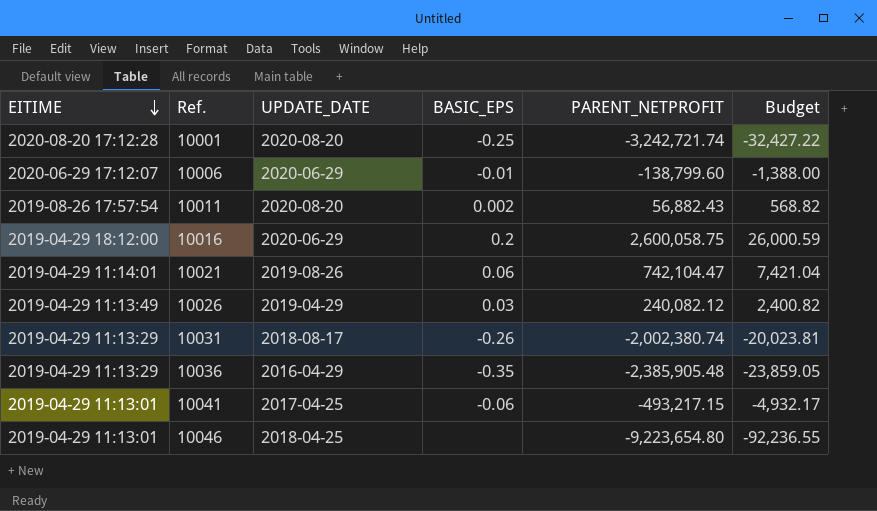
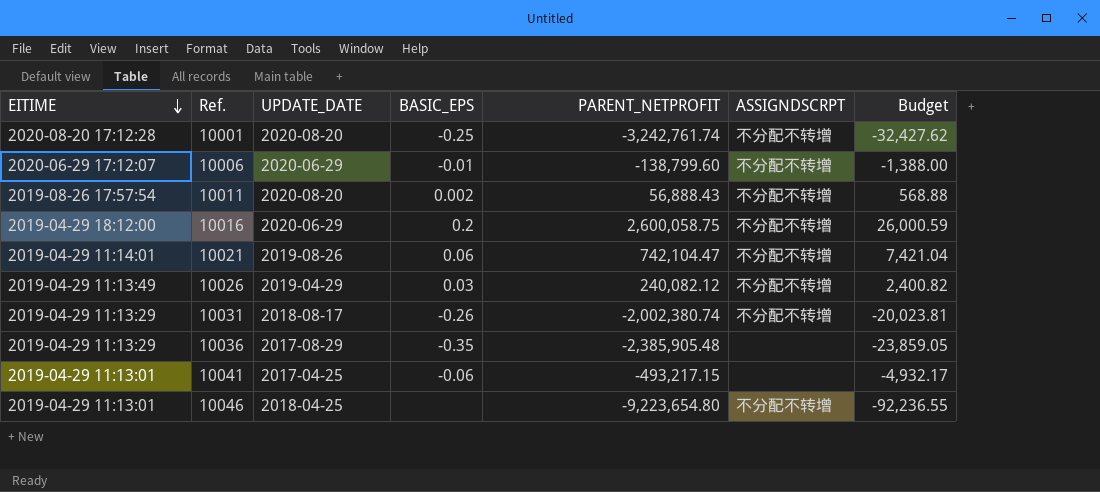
column ASSIGNDSCRPT | position: none -> 6
10001 | PARENT_NETPROFIT: -3,242,721.74 -> -3,242,761.74
10001 | Budget: -32,427.22 -> -32,427.62
10011 | PARENT_NETPROFIT: 56,882.43 -> 56,888.43
10011 | Budget: 568.82 -> 568.88
10036 | UPDATE_DATE: 2016-04-29 -> 2017-08-29

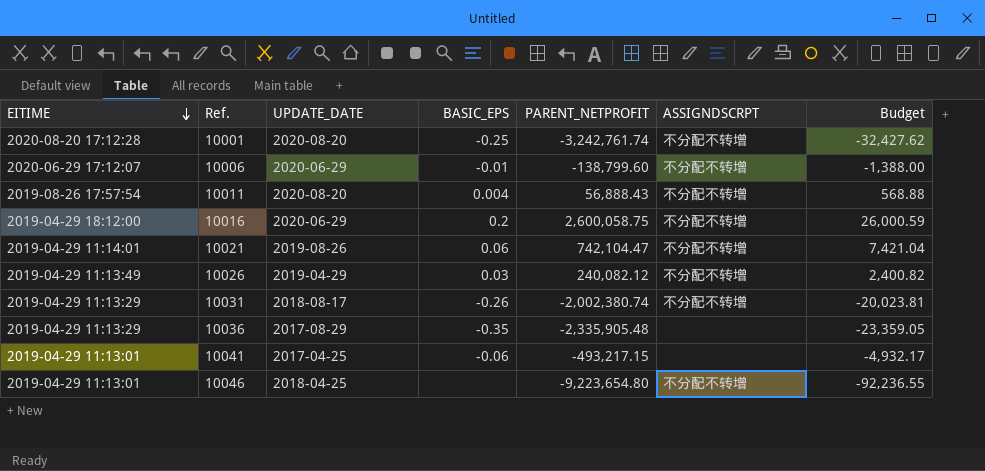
10011 | BASIC_EPS: 0.002 -> 0.004
10036 | PARENT_NETPROFIT: -2,385,905.48 -> -2,335,905.48
10036 | Budget: -23,859.05 -> -23,359.05

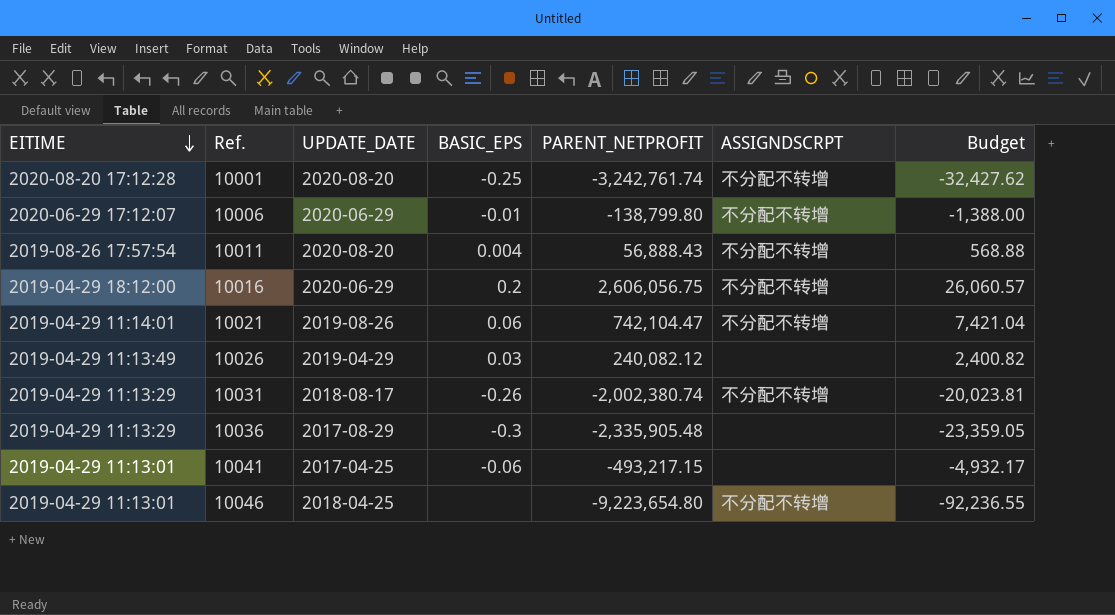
10006 | PARENT_NETPROFIT: -138,799.60 -> -138,799.80
10016 | PARENT_NETPROFIT: 2,600,058.75 -> 2,606,056.75
10016 | Budget: 26,000.59 -> 26,060.57
10026 | ASSIGNDSCRPT: 不分配不转增 -> none
10036 | BASIC_EPS: -0.35 -> -0.3

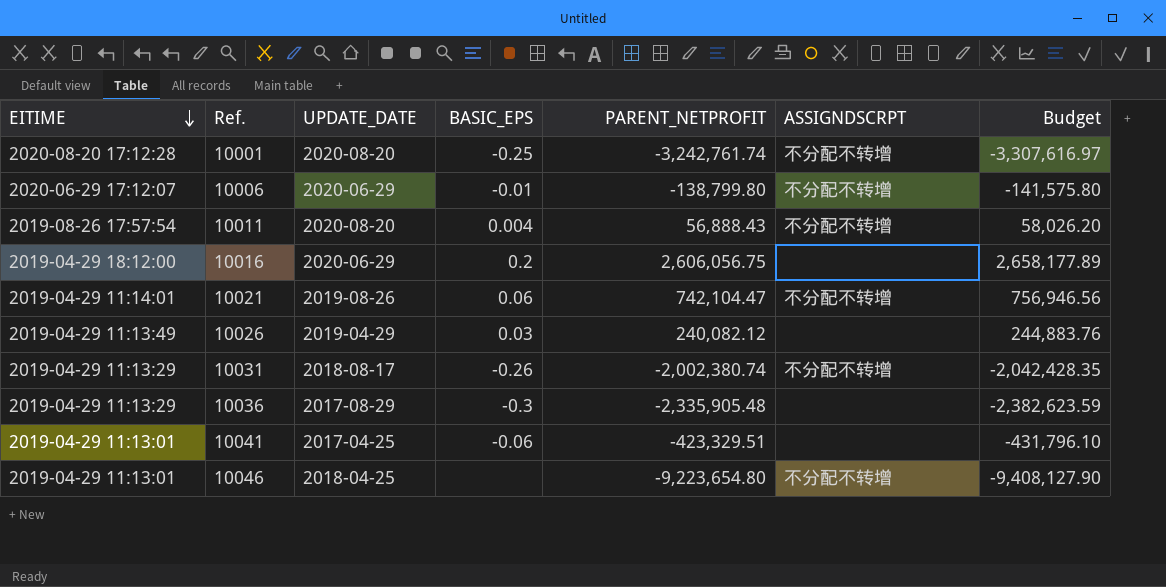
column Budget | formula: [PARENT_NETPROFIT] * 0.01 -> [PARENT_NETPROFIT] * 1.02
10016 | ASSIGNDSCRPT: 不分配不转增 -> none
10041 | PARENT_NETPROFIT: -493,217.15 -> -423,329.51

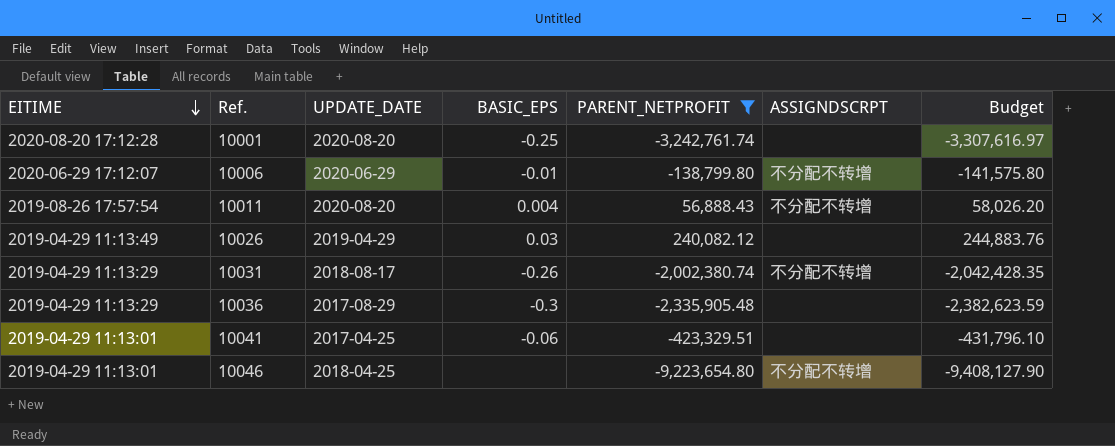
filter: none -> PARENT_NETPROFIT <= 240,082.12
10001 | ASSIGNDSCRPT: 不分配不转增 -> none

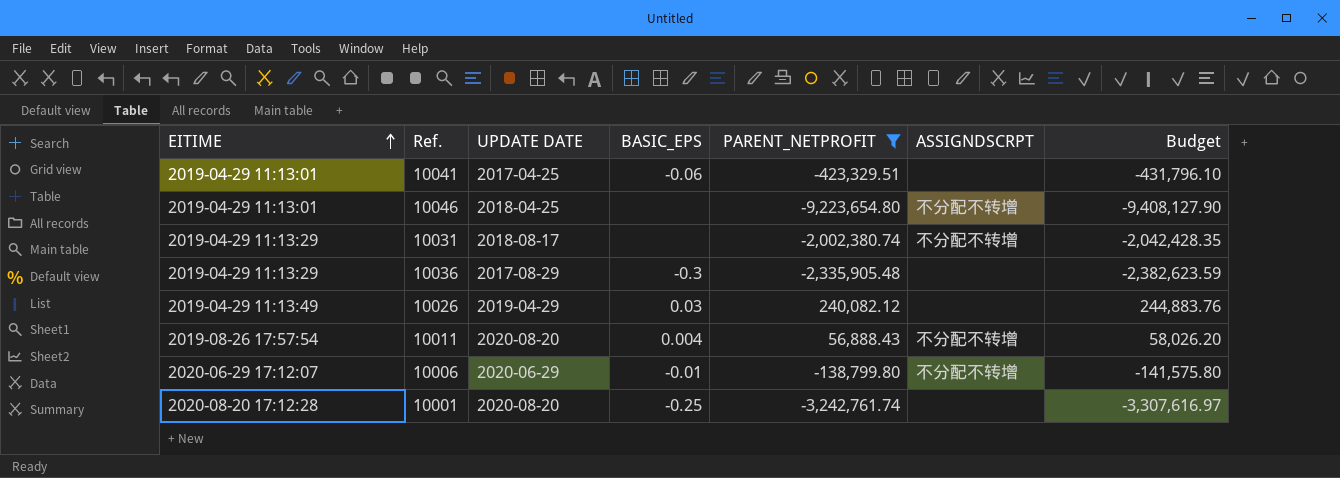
row order: EITIME descending -> EITIME ascending
column name: UPDATE_DATE -> UPDATE DATE
10031 | BASIC_EPS: -0.26 -> none

